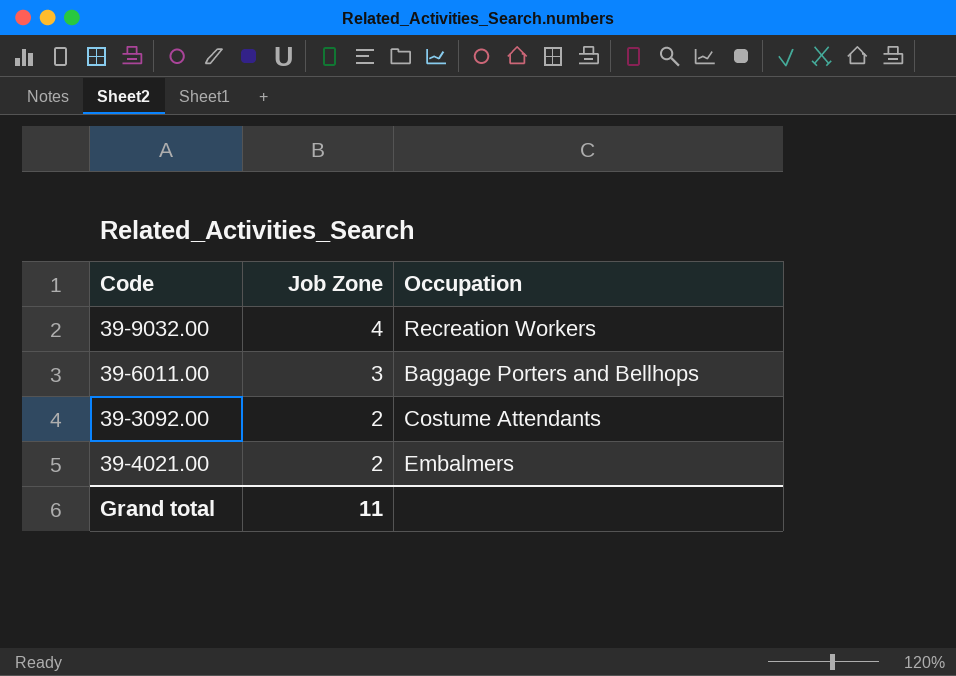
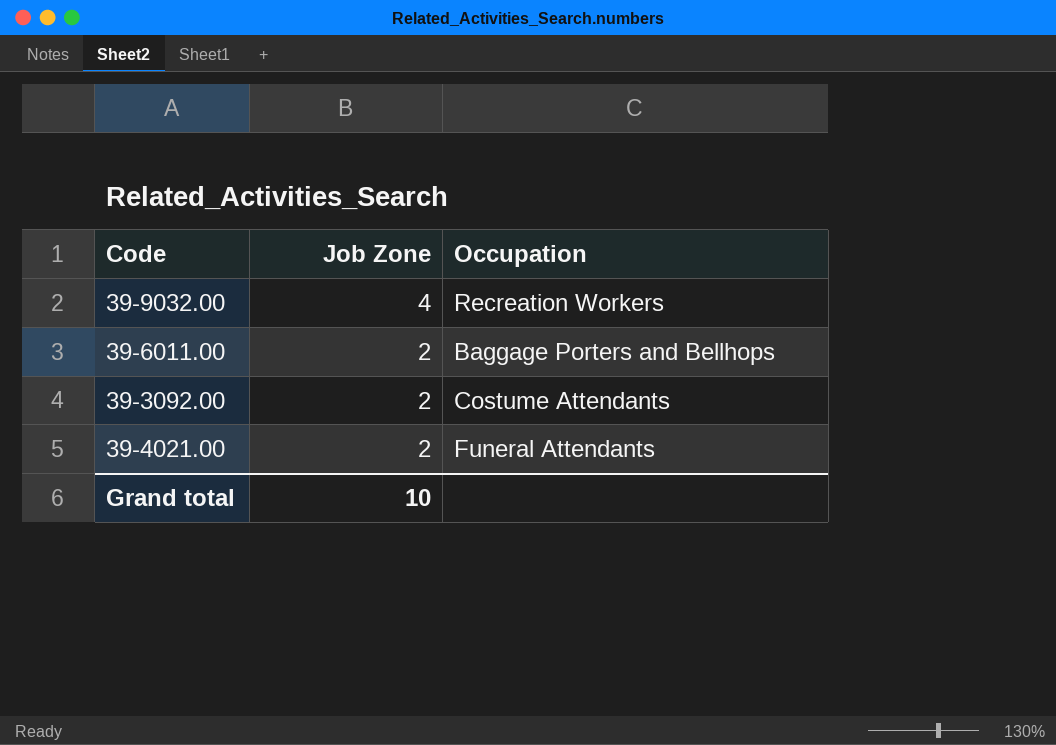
39-6011.00 | Job Zone: 3 -> 2
39-4021.00 | Occupation: Embalmers -> Funeral Attendants
Grand total | Job Zone: 11 -> 10

